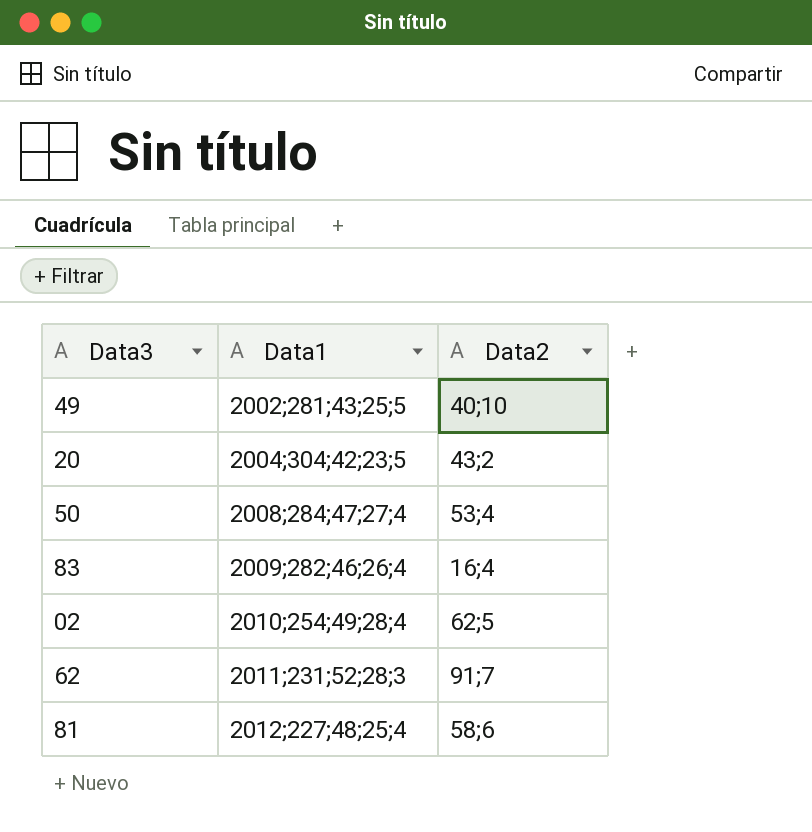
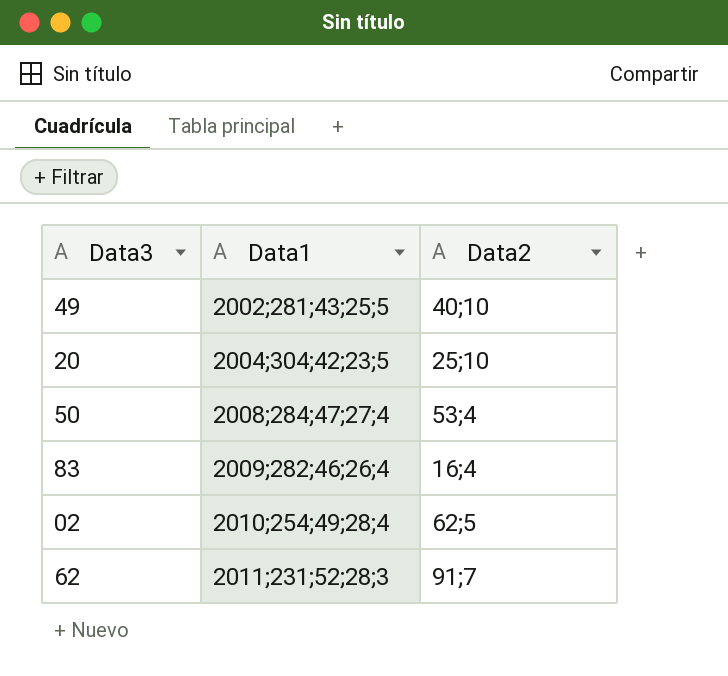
row 81: 2012;227;48;25;4 | 58;6 -> none
20 | Data2: 43;2 -> 25;10

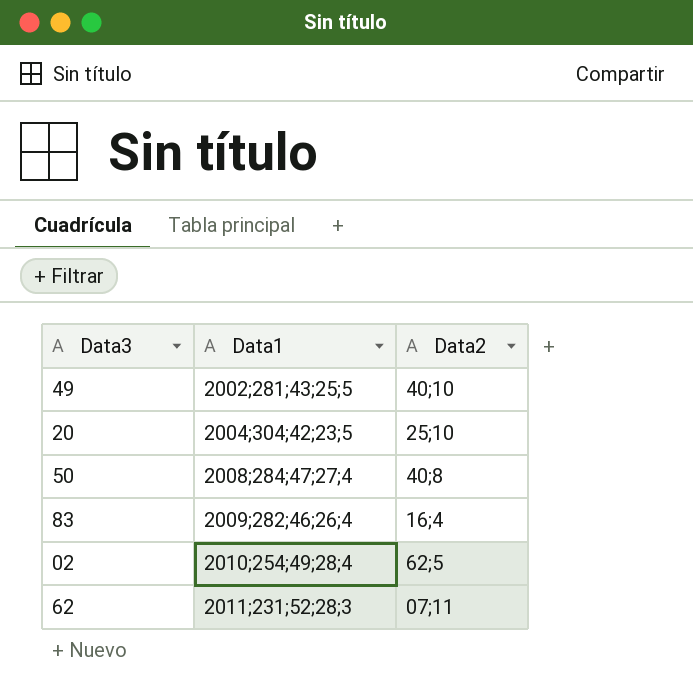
50 | Data2: 53;4 -> 40;8
62 | Data2: 91;7 -> 07;11

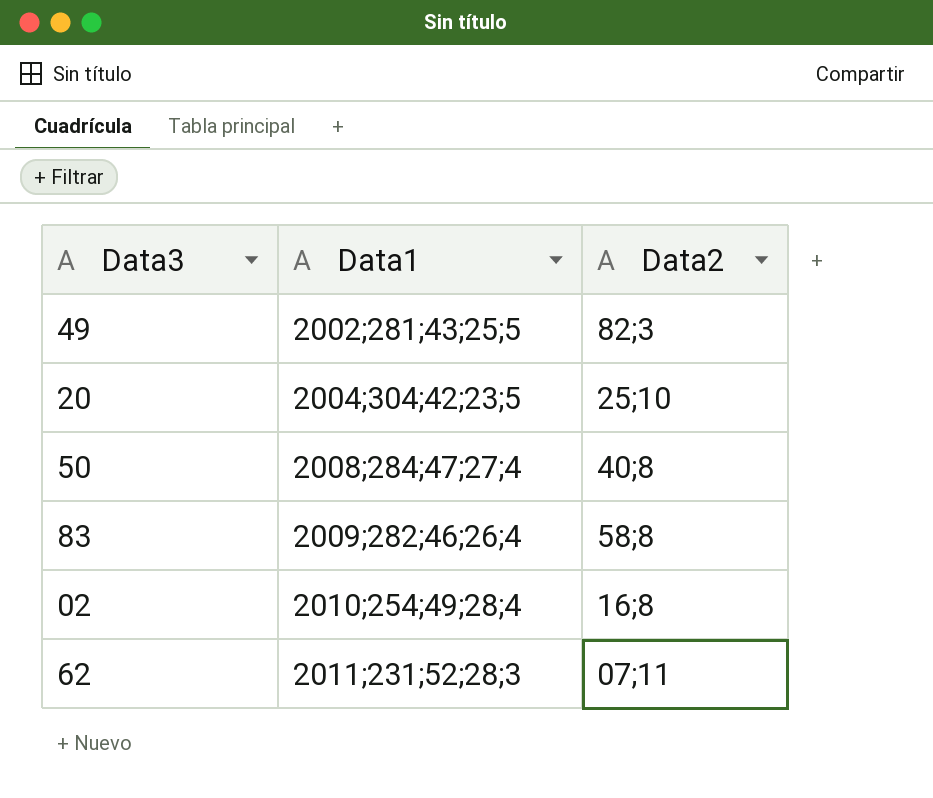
49 | Data2: 40;10 -> 82;3
83 | Data2: 16;4 -> 58;8
02 | Data2: 62;5 -> 16;8

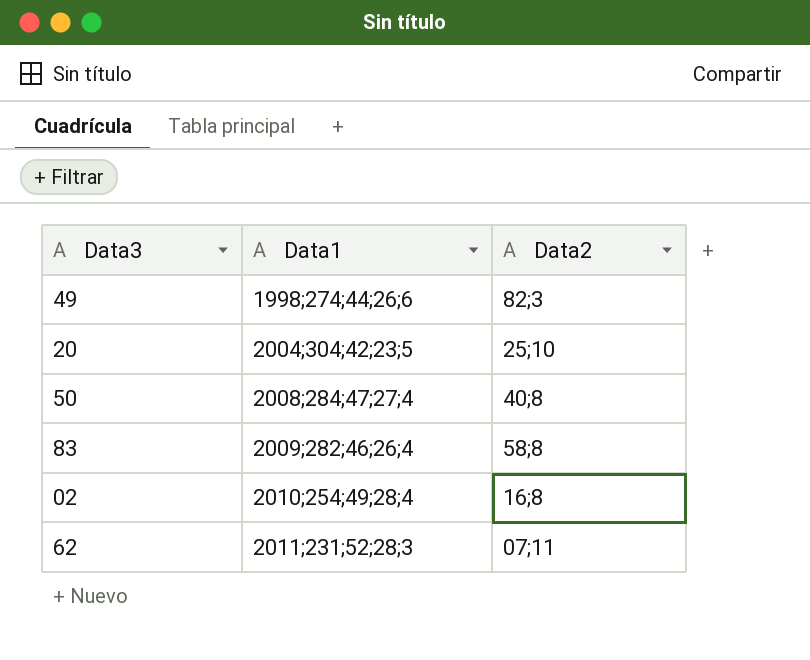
49 | Data1: 2002;281;43;25;5 -> 1998;274;44;26;6

